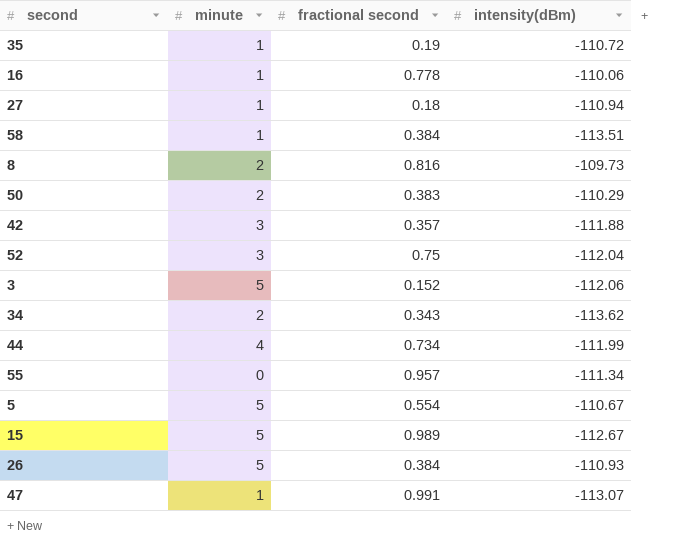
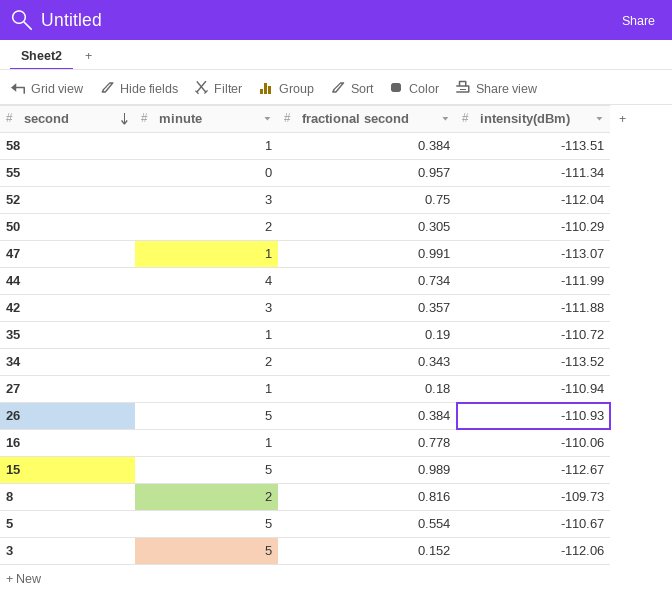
row order: none -> second descending
50 | fractional second: 0.383 -> 0.305
34 | intensity(dBm): -113.62 -> -113.52

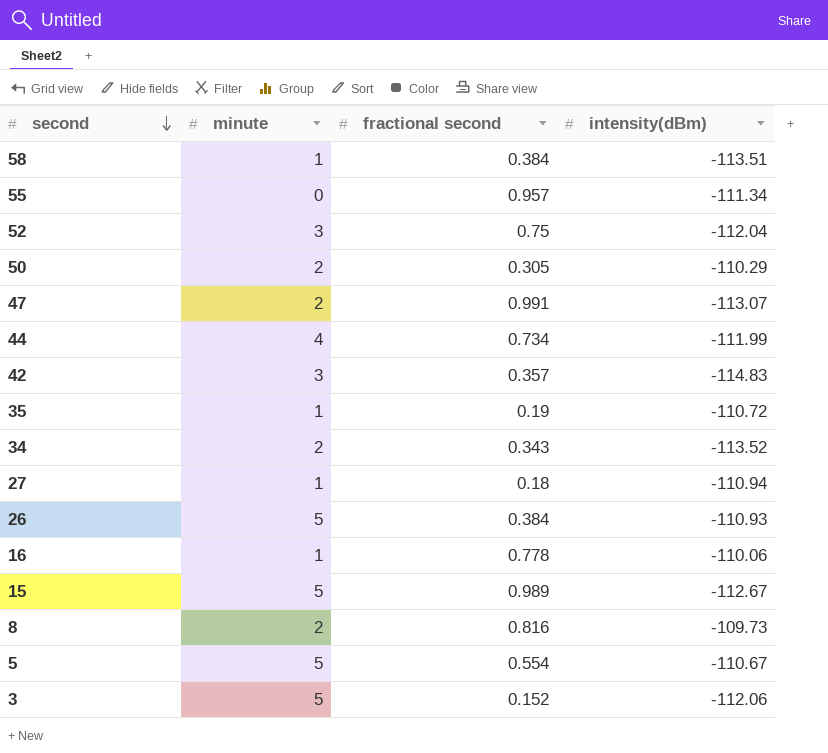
47 | minute: 1 -> 2
42 | intensity(dBm): -111.88 -> -114.83

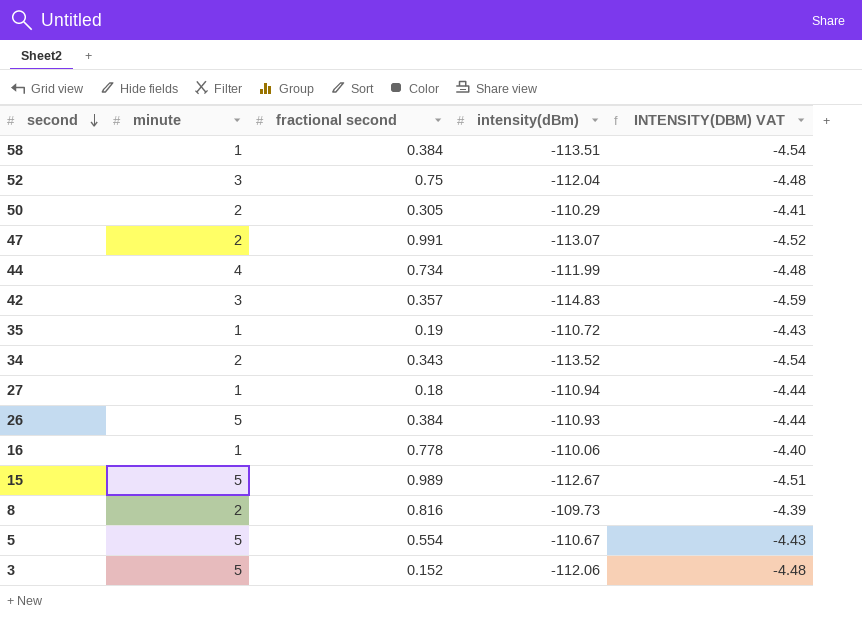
column INTENSITY(DBM) VAT | formula: none -> [intensity(dBm)] * 0.04
row 55: 0 | 0.957 | -111.34 -> none

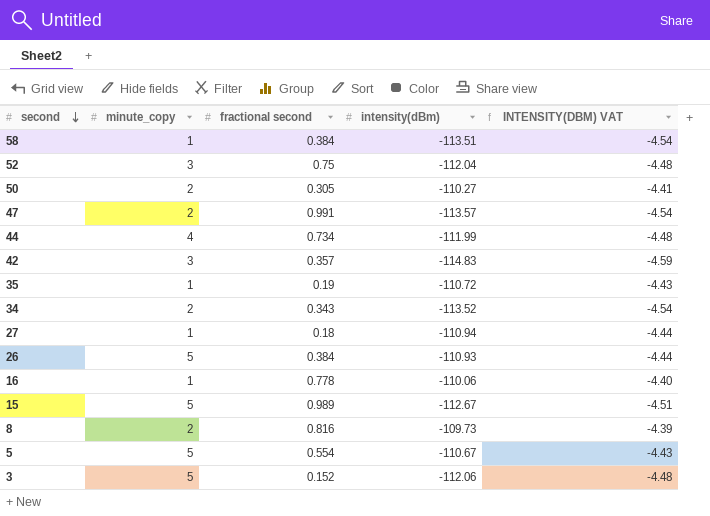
column name: minute -> minute_copy
50 | intensity(dBm): -110.29 -> -110.27
47 | intensity(dBm): -113.07 -> -113.57
47 | INTENSITY(DBM) VAT: -4.52 -> -4.54

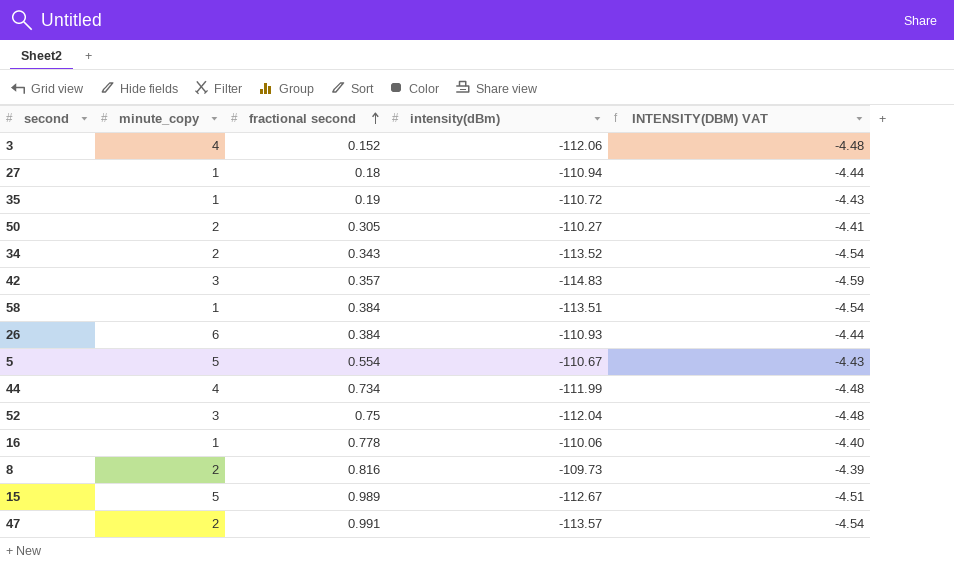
row order: second descending -> fractional second ascending
3 | minute_copy: 5 -> 4
26 | minute_copy: 5 -> 6

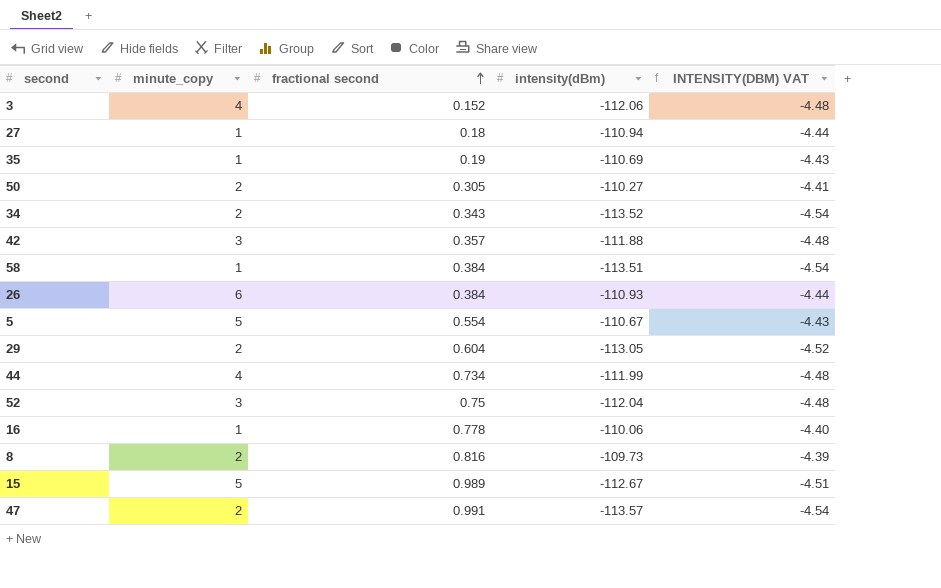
35 | intensity(dBm): -110.72 -> -110.69
42 | intensity(dBm): -114.83 -> -111.88
42 | INTENSITY(DBM) VAT: -4.59 -> -4.48
row 29: none -> 2 | 0.604 | -113.05 | -4.52

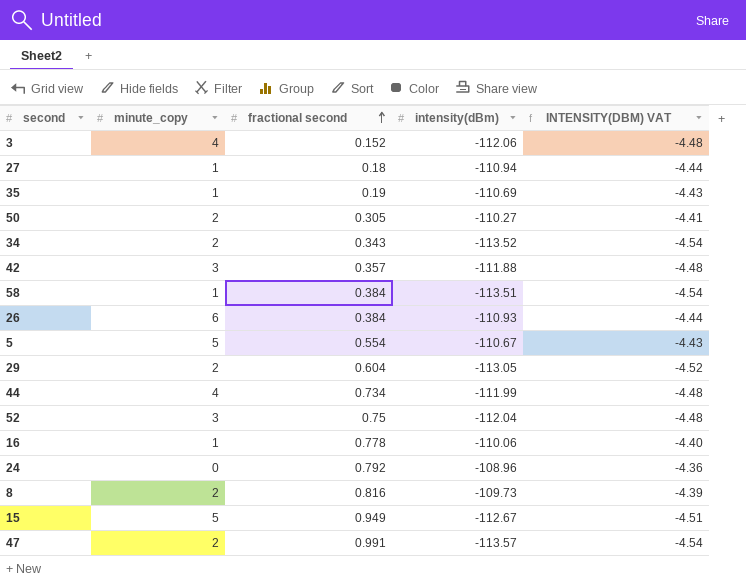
row 24: none -> 0 | 0.792 | -108.96 | -4.36
15 | fractional second: 0.989 -> 0.949

